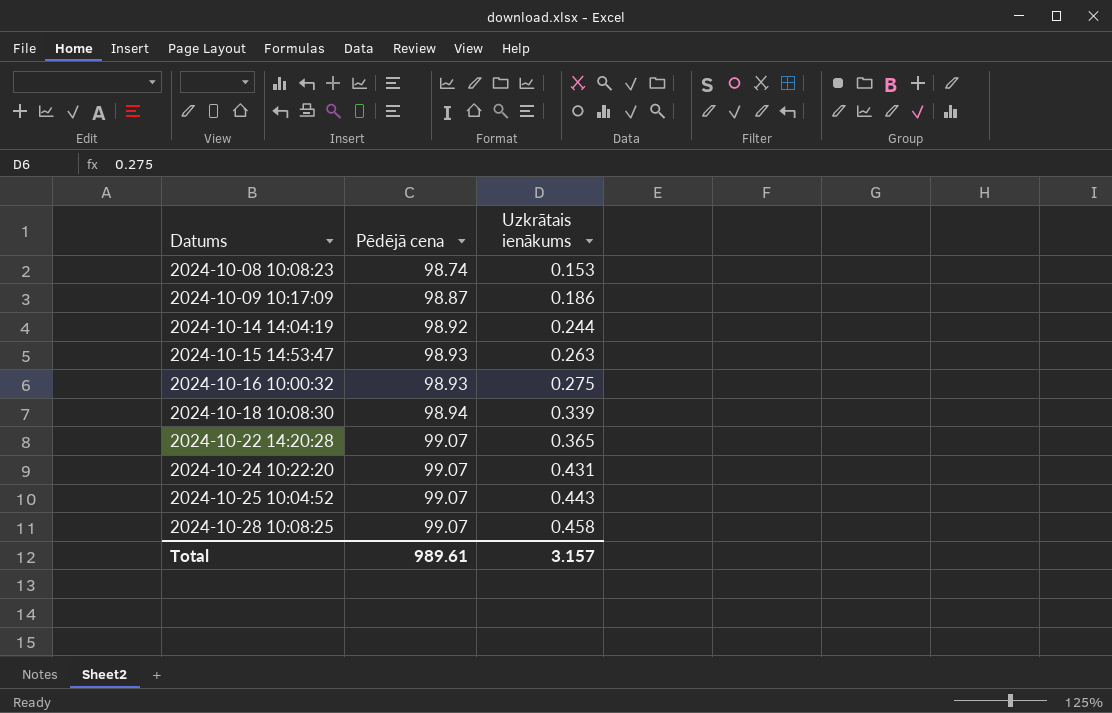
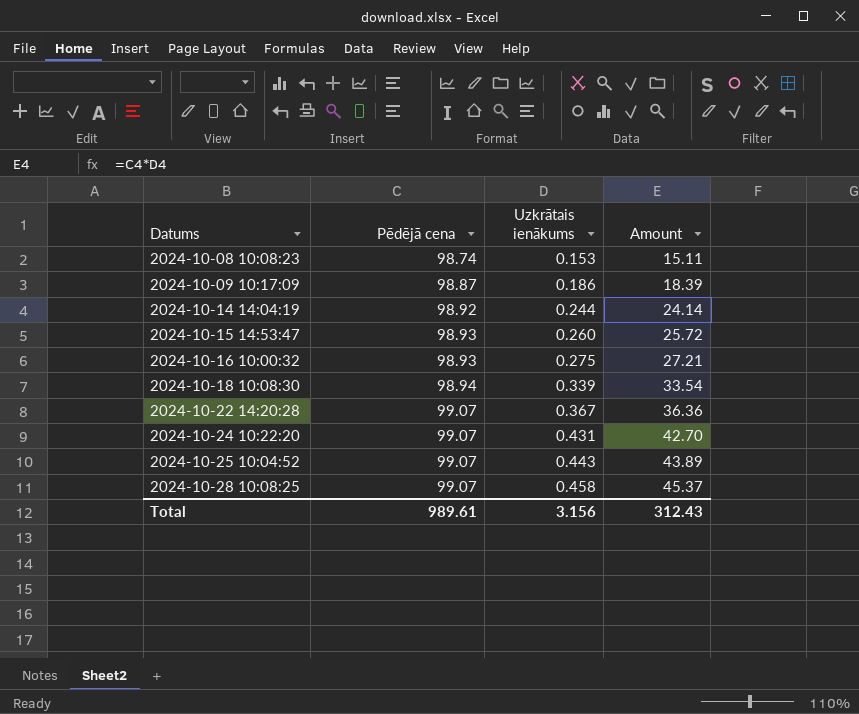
column Amount | formula: none -> [Pēdējā cena] * [Uzkrātais ienākums]
2024-10-15 14:53:47 | Uzkrātais ienākums: 0.263 -> 0.260
2024-10-22 14:20:28 | Uzkrātais ienākums: 0.365 -> 0.367
Total | Uzkrātais ienākums: 3.157 -> 3.156

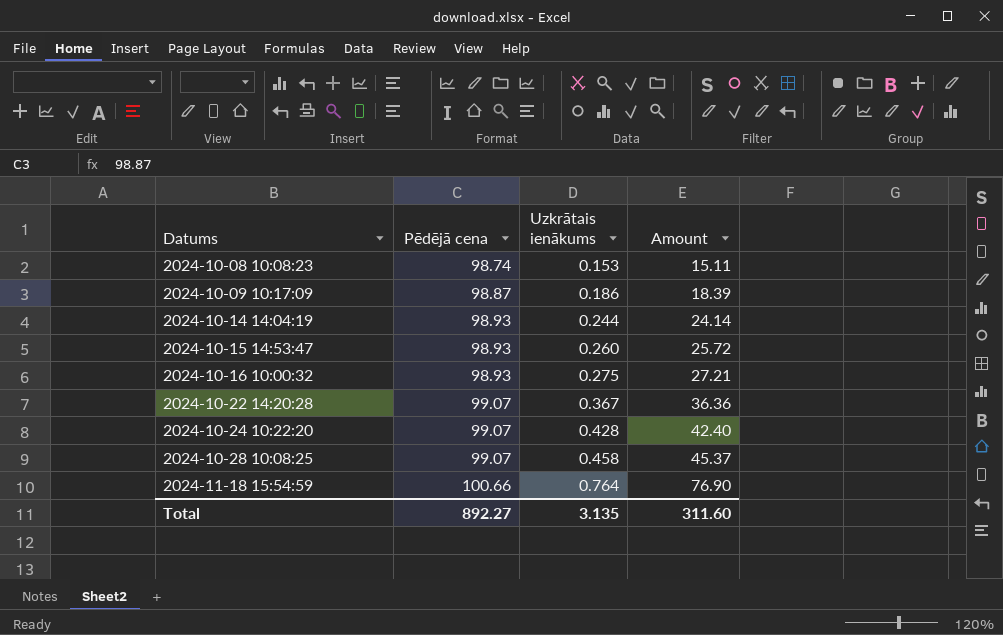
row 2024-10-18 10:08:30: 98.94 | 0.339 | 33.54 -> none
row 2024-10-25 10:04:52: 99.07 | 0.443 | 43.89 -> none
2024-10-14 14:04:19 | Pēdējā cena: 98.92 -> 98.93
2024-10-24 10:22:20 | Uzkrātais ienākums: 0.431 -> 0.428
2024-10-24 10:22:20 | Amount: 42.70 -> 42.40
row 2024-11-18 15:54:59: none -> 100.66 | 0.764 | 76.90
Total | Pēdējā cena: 989.61 -> 892.27
Total | Uzkrātais ienākums: 3.156 -> 3.135
Total | Amount: 312.43 -> 311.60

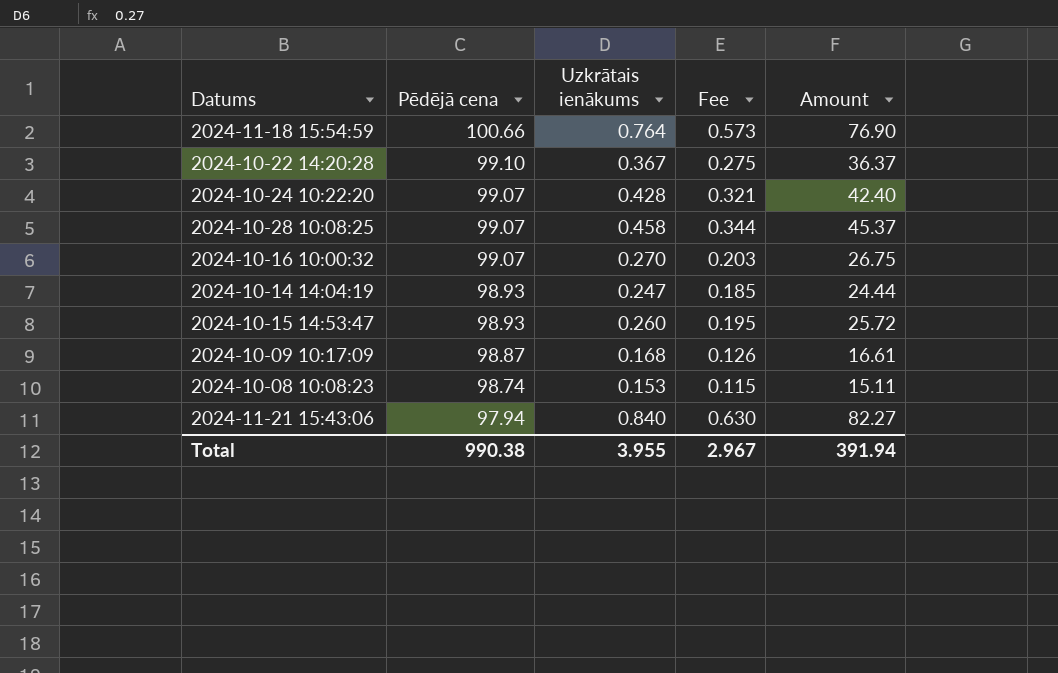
row order: Datums ascending -> Pēdējā cena descending
column Fee | formula: none -> [Uzkrātais ienākums] * 0.75
2024-10-22 14:20:28 | Pēdējā cena: 99.07 -> 99.10
2024-10-22 14:20:28 | Amount: 36.36 -> 36.37
2024-10-16 10:00:32 | Pēdējā cena: 98.93 -> 99.07
2024-10-16 10:00:32 | Uzkrātais ienākums: 0.275 -> 0.270
2024-10-16 10:00:32 | Amount: 27.21 -> 26.75
2024-10-14 14:04:19 | Uzkrātais ienākums: 0.244 -> 0.247
2024-10-14 14:04:19 | Amount: 24.14 -> 24.44
2024-10-09 10:17:09 | Uzkrātais ienākums: 0.186 -> 0.168
2024-10-09 10:17:09 | Amount: 18.39 -> 16.61
row 2024-11-21 15:43:06: none -> 97.94 | 0.840 | 0.630 | 82.27
Total | Pēdējā cena: 892.27 -> 990.38
Total | Uzkrātais ienākums: 3.135 -> 3.955
Total | Amount: 311.60 -> 391.94

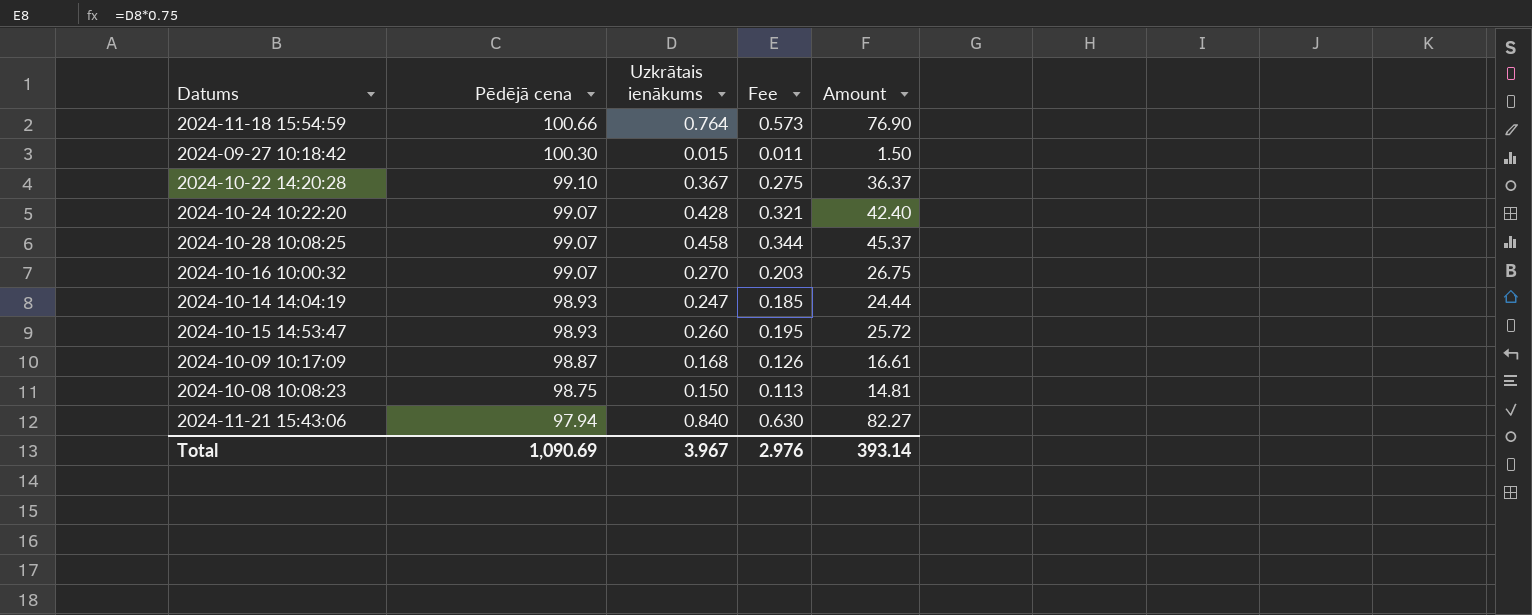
row 2024-09-27 10:18:42: none -> 100.30 | 0.015 | 0.011 | 1.50
2024-10-08 10:08:23 | Pēdējā cena: 98.74 -> 98.75
2024-10-08 10:08:23 | Uzkrātais ienākums: 0.153 -> 0.150
2024-10-08 10:08:23 | Fee: 0.115 -> 0.113
2024-10-08 10:08:23 | Amount: 15.11 -> 14.81
Total | Pēdējā cena: 990.38 -> 1,090.69
Total | Uzkrātais ienākums: 3.955 -> 3.967
Total | Fee: 2.967 -> 2.976
Total | Amount: 391.94 -> 393.14

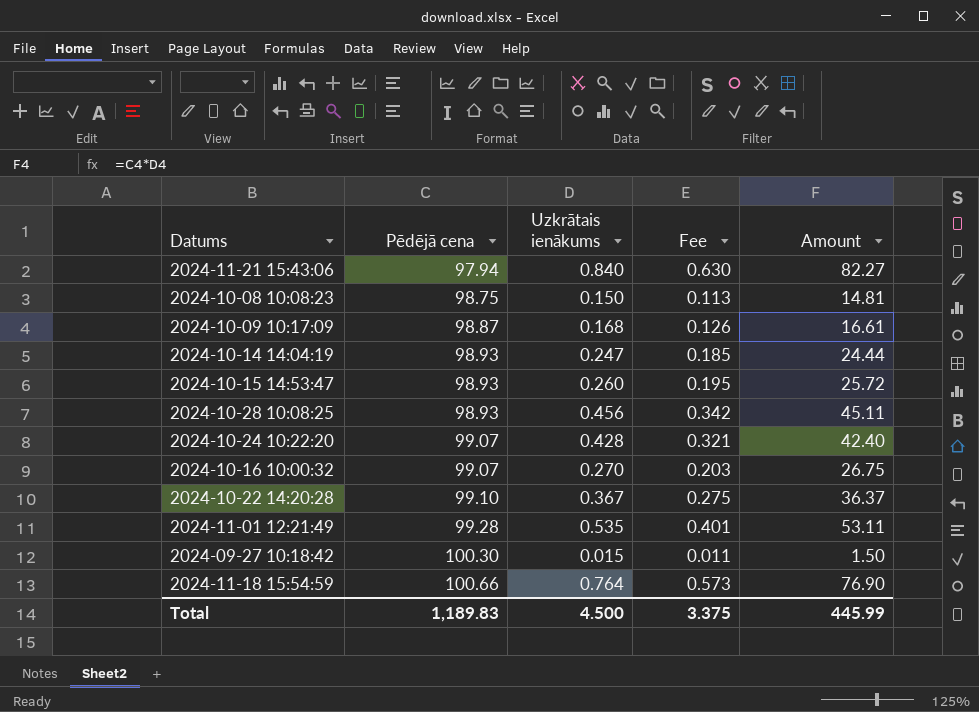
row order: Pēdējā cena descending -> Pēdējā cena ascending
2024-10-28 10:08:25 | Pēdējā cena: 99.07 -> 98.93
2024-10-28 10:08:25 | Uzkrātais ienākums: 0.458 -> 0.456
2024-10-28 10:08:25 | Fee: 0.344 -> 0.342
2024-10-28 10:08:25 | Amount: 45.37 -> 45.11
row 2024-11-01 12:21:49: none -> 99.28 | 0.535 | 0.401 | 53.11
Total | Pēdējā cena: 1,090.69 -> 1,189.83
Total | Uzkrātais ienākums: 3.967 -> 4.500
Total | Fee: 2.976 -> 3.375
Total | Amount: 393.14 -> 445.99

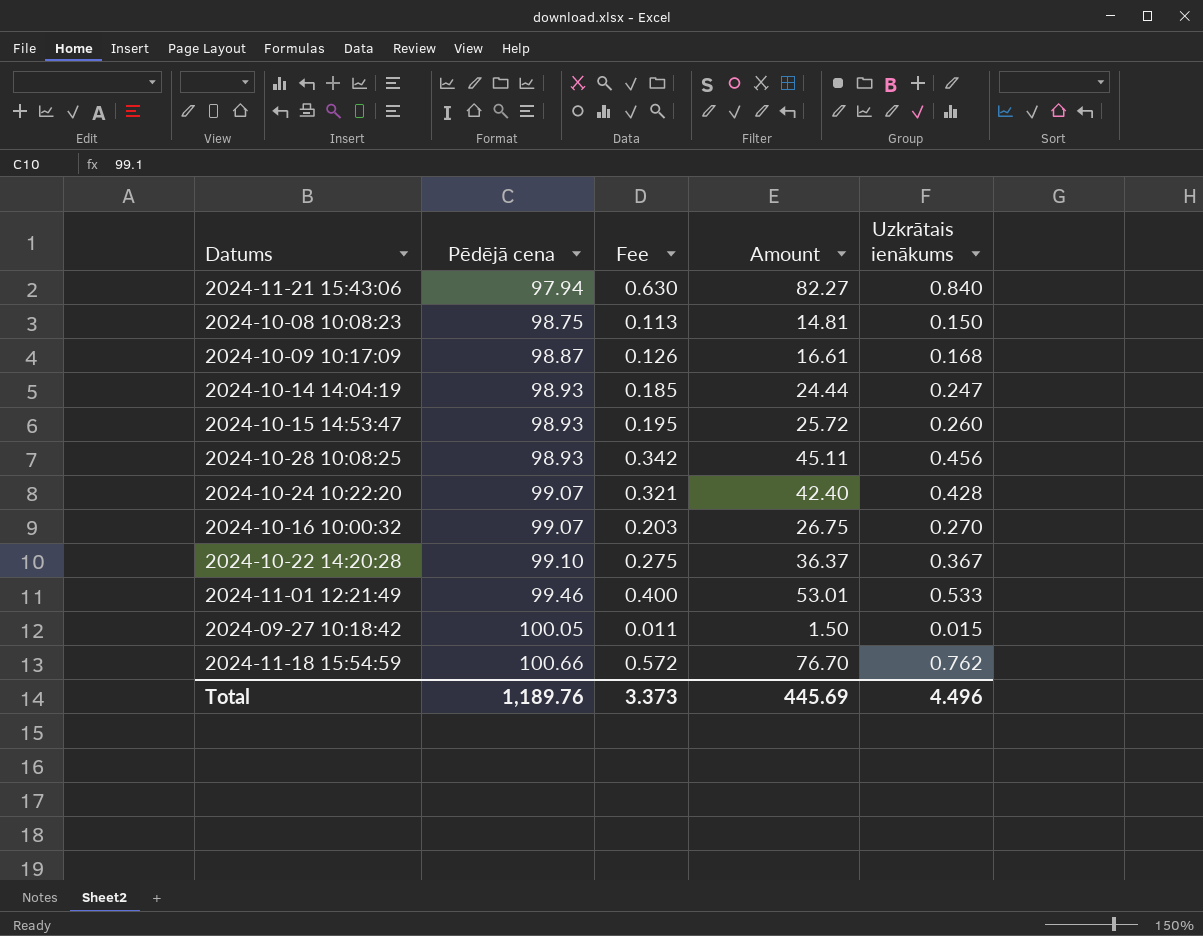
column Uzkrātais ienākums | position: 3 -> 5
2024-11-01 12:21:49 | Pēdējā cena: 99.28 -> 99.46
2024-11-01 12:21:49 | Fee: 0.401 -> 0.400
2024-11-01 12:21:49 | Amount: 53.11 -> 53.01
2024-11-01 12:21:49 | Uzkrātais ienākums: 0.535 -> 0.533
2024-09-27 10:18:42 | Pēdējā cena: 100.30 -> 100.05
2024-11-18 15:54:59 | Fee: 0.573 -> 0.572
2024-11-18 15:54:59 | Amount: 76.90 -> 76.70
2024-11-18 15:54:59 | Uzkrātais ienākums: 0.764 -> 0.762
Total | Pēdējā cena: 1,189.83 -> 1,189.76
Total | Fee: 3.375 -> 3.373
Total | Amount: 445.99 -> 445.69
Total | Uzkrātais ienākums: 4.500 -> 4.496

